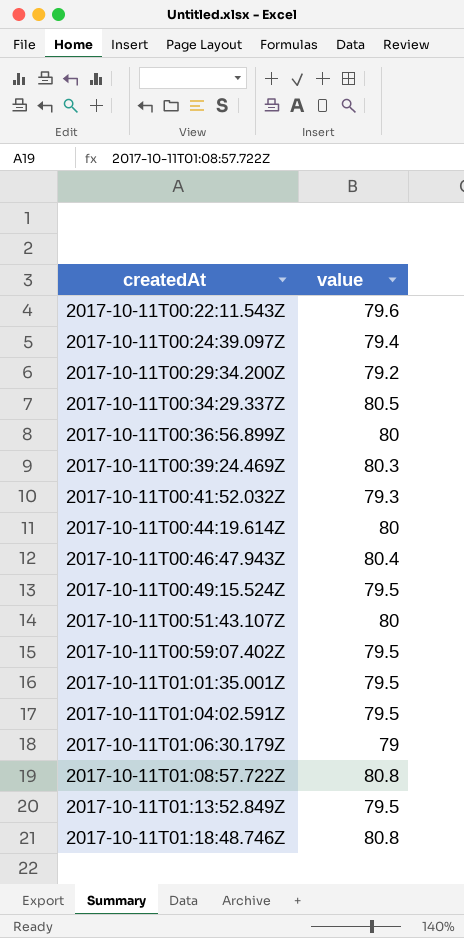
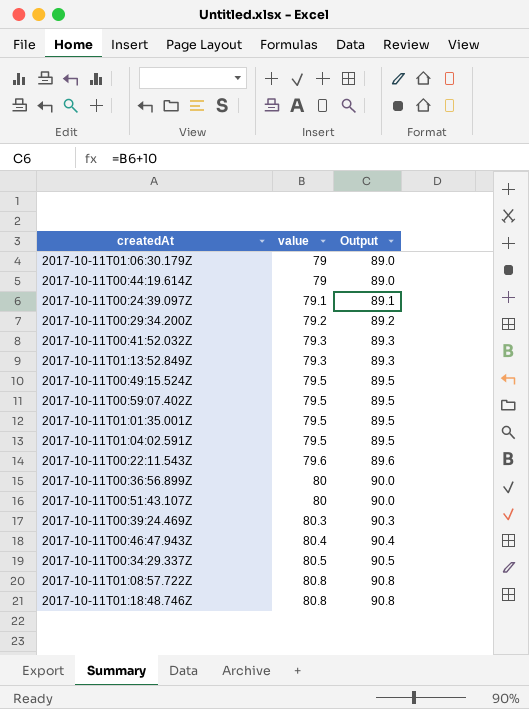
row order: createdAt ascending -> value ascending
column Output | formula: none -> [value] + 10
2017-10-11T00:44:19.614Z | value: 80 -> 79
2017-10-11T00:24:39.097Z | value: 79.4 -> 79.1
2017-10-11T01:13:52.849Z | value: 79.5 -> 79.3

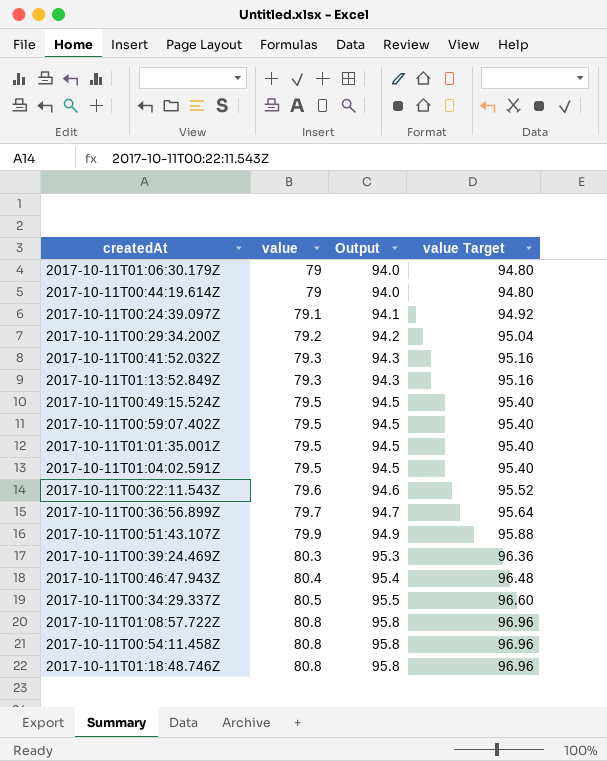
column Output | formula: [value] + 10 -> [value] + 15
column value Target | formula: none -> [value] * 1.2
2017-10-11T00:36:56.899Z | value: 80 -> 79.7
2017-10-11T00:51:43.107Z | value: 80 -> 79.9
row 2017-10-11T00:54:11.458Z: none -> 80.8 | 95.8 | 96.96

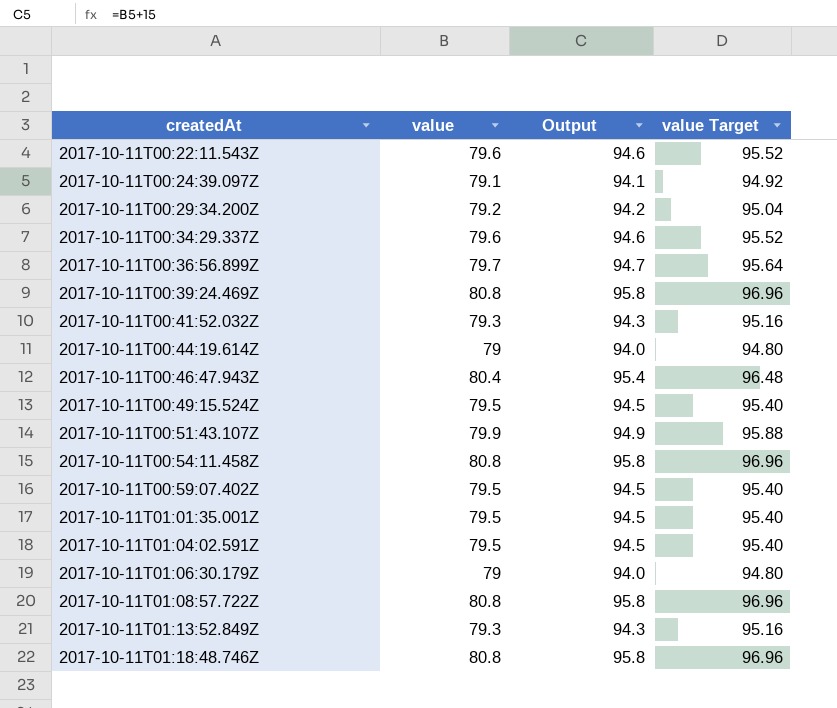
row order: value ascending -> createdAt ascending
2017-10-11T00:34:29.337Z | value: 80.5 -> 79.6
2017-10-11T00:34:29.337Z | Output: 95.5 -> 94.6
2017-10-11T00:34:29.337Z | value Target: 96.60 -> 95.52
2017-10-11T00:39:24.469Z | value: 80.3 -> 80.8
2017-10-11T00:39:24.469Z | Output: 95.3 -> 95.8
2017-10-11T00:39:24.469Z | value Target: 96.36 -> 96.96

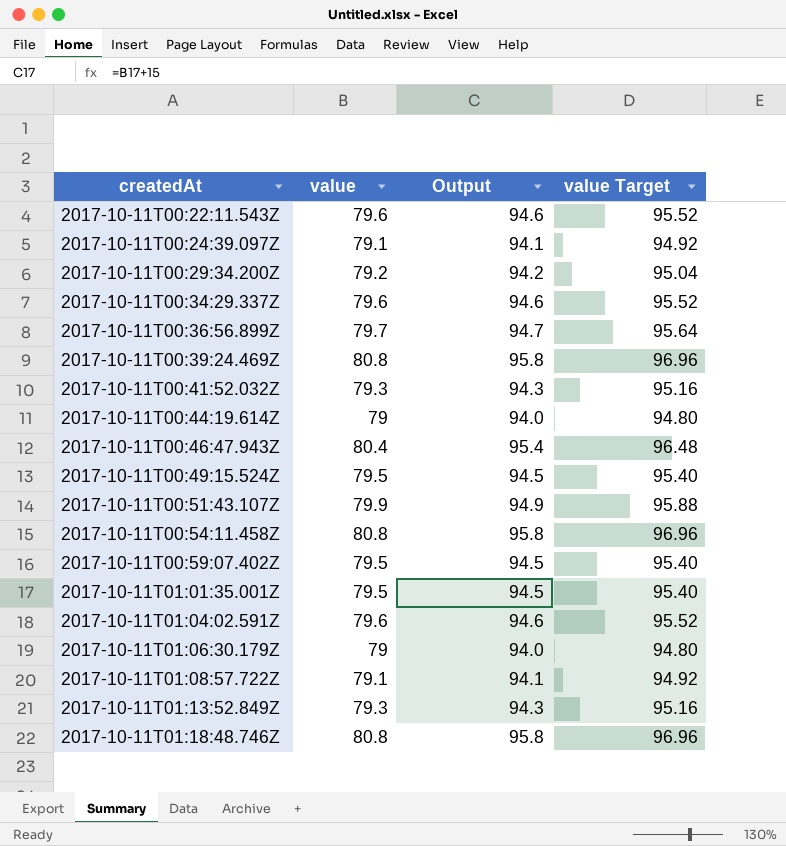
2017-10-11T01:04:02.591Z | value: 79.5 -> 79.6
2017-10-11T01:04:02.591Z | Output: 94.5 -> 94.6
2017-10-11T01:04:02.591Z | value Target: 95.40 -> 95.52
2017-10-11T01:08:57.722Z | value: 80.8 -> 79.1
2017-10-11T01:08:57.722Z | Output: 95.8 -> 94.1
2017-10-11T01:08:57.722Z | value Target: 96.96 -> 94.92

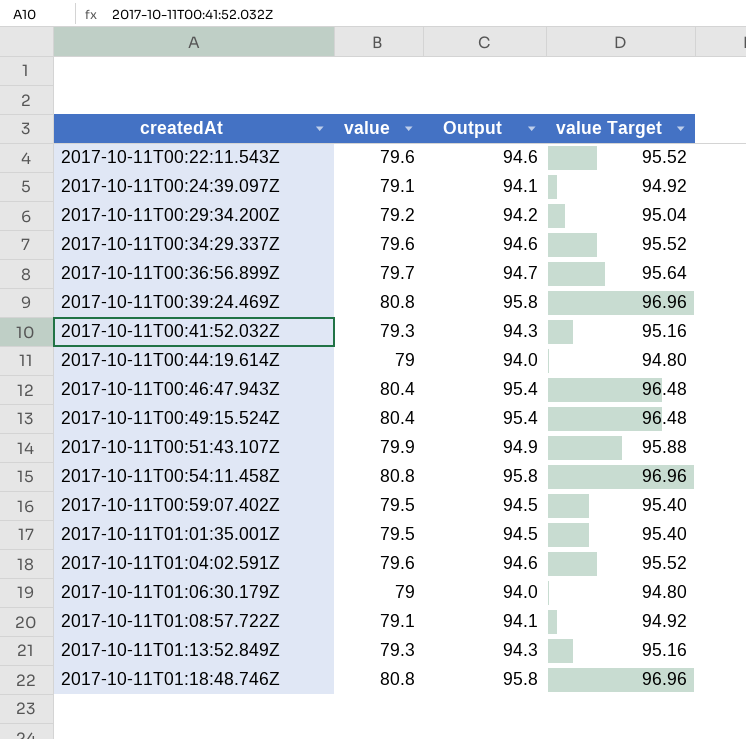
2017-10-11T00:49:15.524Z | value: 79.5 -> 80.4
2017-10-11T00:49:15.524Z | Output: 94.5 -> 95.4
2017-10-11T00:49:15.524Z | value Target: 95.40 -> 96.48

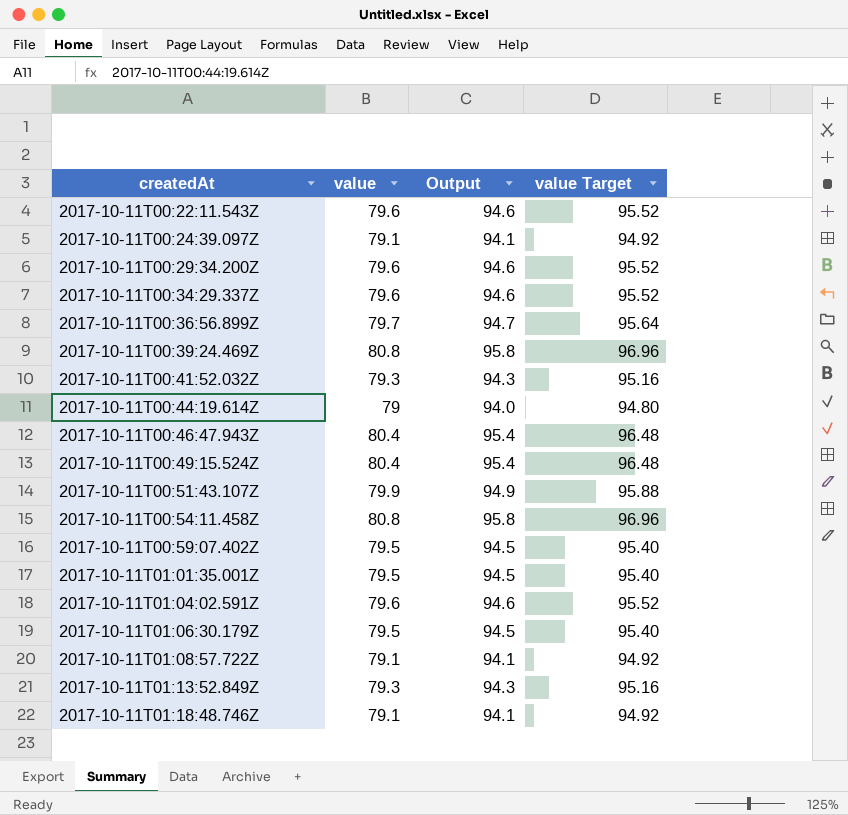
2017-10-11T00:29:34.200Z | value: 79.2 -> 79.6
2017-10-11T00:29:34.200Z | Output: 94.2 -> 94.6
2017-10-11T00:29:34.200Z | value Target: 95.04 -> 95.52
2017-10-11T01:06:30.179Z | value: 79 -> 79.5
2017-10-11T01:06:30.179Z | Output: 94.0 -> 94.5
2017-10-11T01:06:30.179Z | value Target: 94.80 -> 95.40
2017-10-11T01:18:48.746Z | value: 80.8 -> 79.1
2017-10-11T01:18:48.746Z | Output: 95.8 -> 94.1
2017-10-11T01:18:48.746Z | value Target: 96.96 -> 94.92

